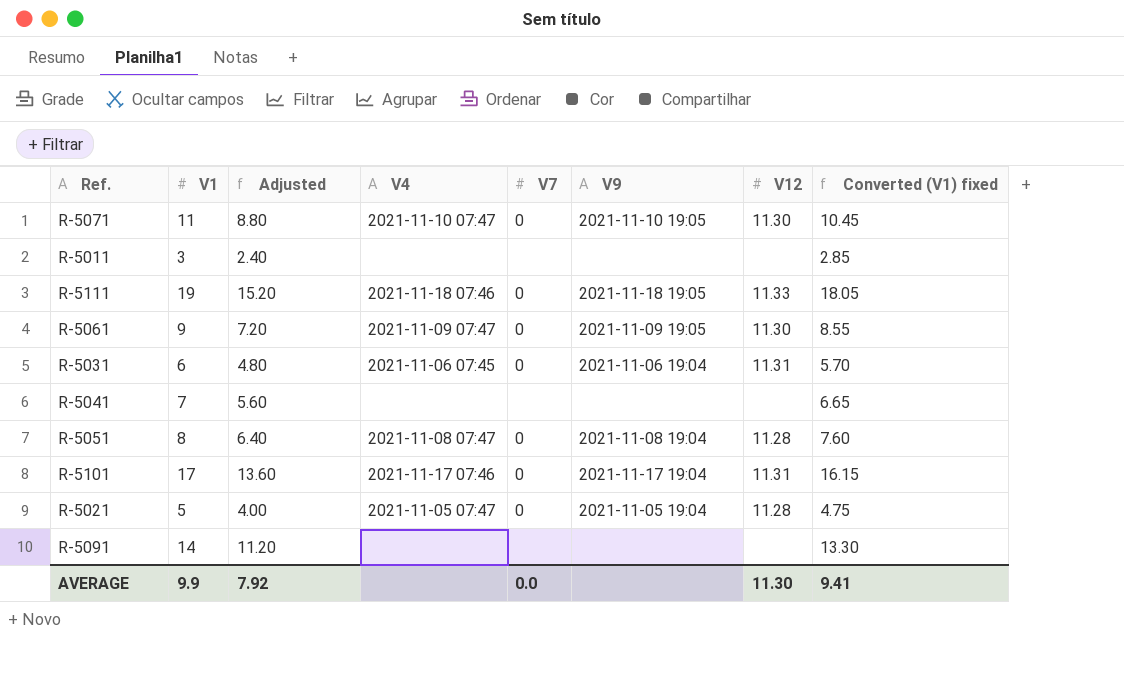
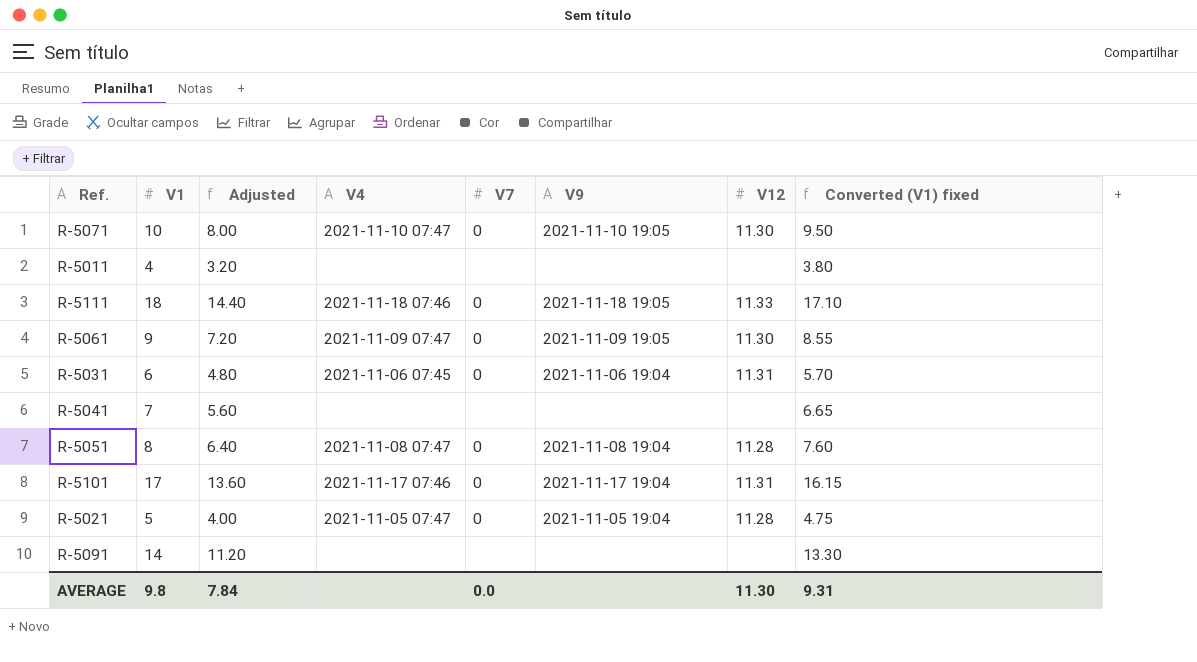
R-5071 | V1: 11 -> 10
R-5071 | Adjusted: 8.80 -> 8.00
R-5071 | Converted (V1) fixed: 10.45 -> 9.50
R-5011 | V1: 3 -> 4
R-5011 | Adjusted: 2.40 -> 3.20
R-5011 | Converted (V1) fixed: 2.85 -> 3.80
R-5111 | V1: 19 -> 18
R-5111 | Adjusted: 15.20 -> 14.40
R-5111 | Converted (V1) fixed: 18.05 -> 17.10
AVERAGE | V1: 9.9 -> 9.8
AVERAGE | Adjusted: 7.92 -> 7.84
AVERAGE | Converted (V1) fixed: 9.41 -> 9.31

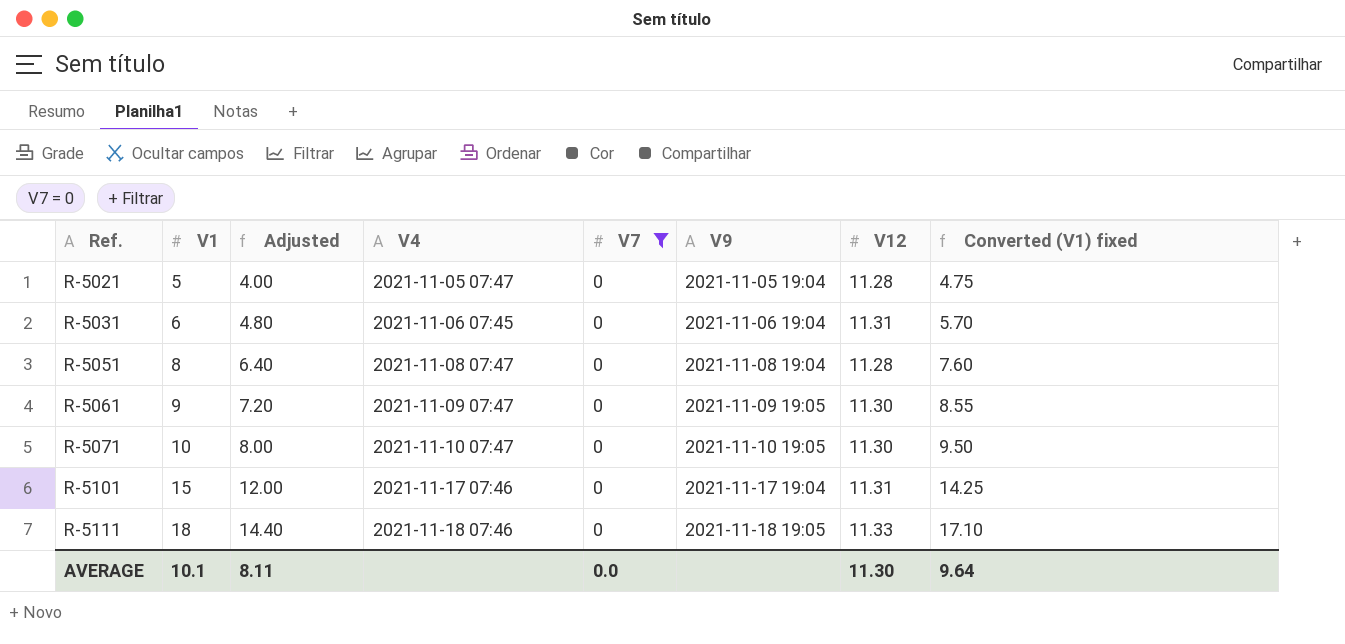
filter: none -> V7 = 0
row order: none -> Ref. ascending
R-5101 | V1: 17 -> 15
R-5101 | Adjusted: 13.60 -> 12.00
R-5101 | Converted (V1) fixed: 16.15 -> 14.25
AVERAGE | V1: 9.8 -> 10.1
AVERAGE | Adjusted: 7.84 -> 8.11
AVERAGE | Converted (V1) fixed: 9.31 -> 9.64

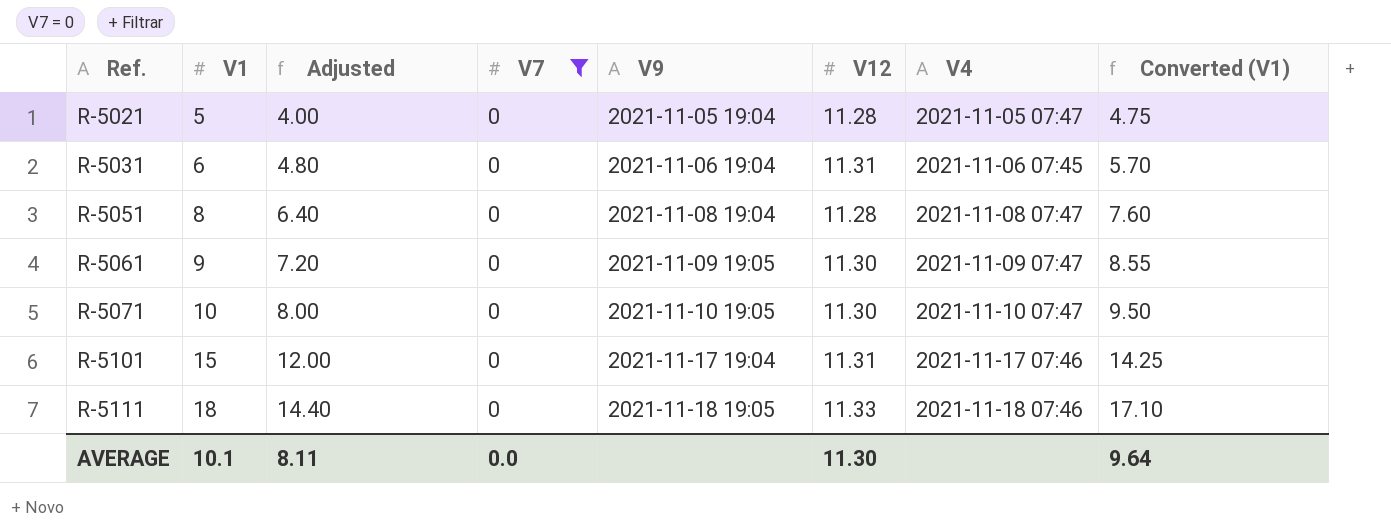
column V4 | position: 4 -> 7
column name: Converted (V1) fixed -> Converted (V1)

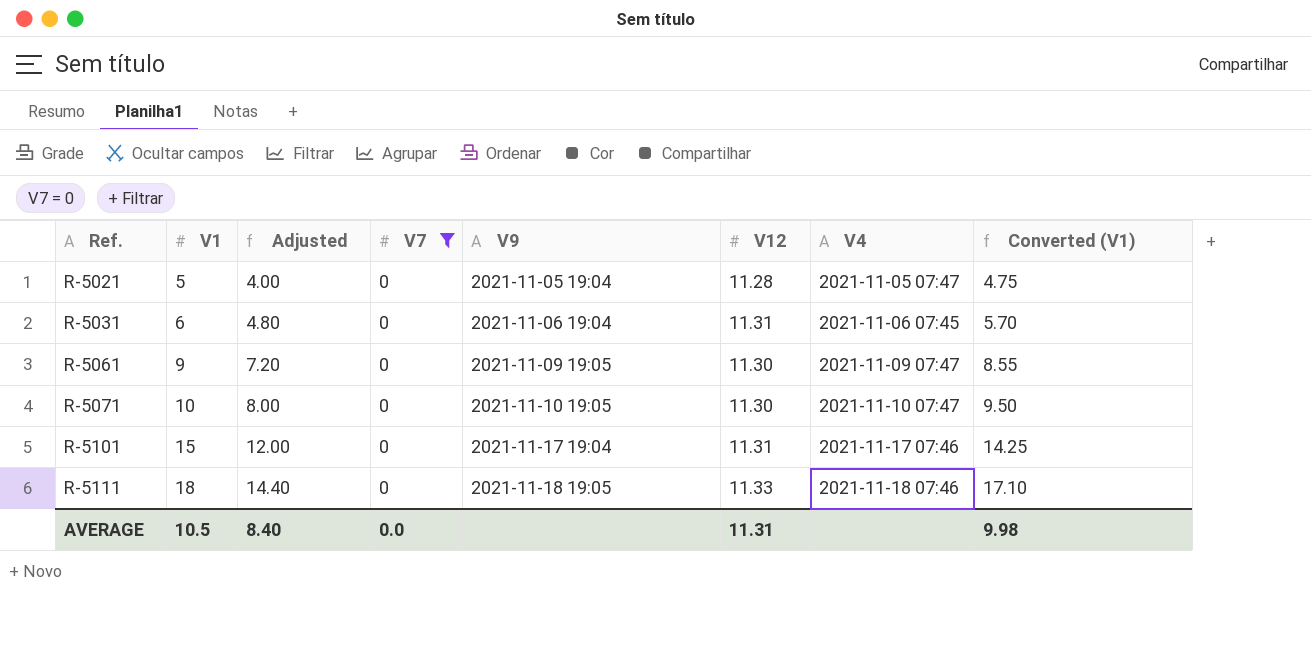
row R-5051: 8 | 6.40 | 0 | 2021-11-08 19:04 | 11.28 | 2021-11-08 07:47 | 7.60 -> none
AVERAGE | V1: 10.1 -> 10.5
AVERAGE | Adjusted: 8.11 -> 8.40
AVERAGE | V12: 11.30 -> 11.31
AVERAGE | Converted (V1): 9.64 -> 9.98

